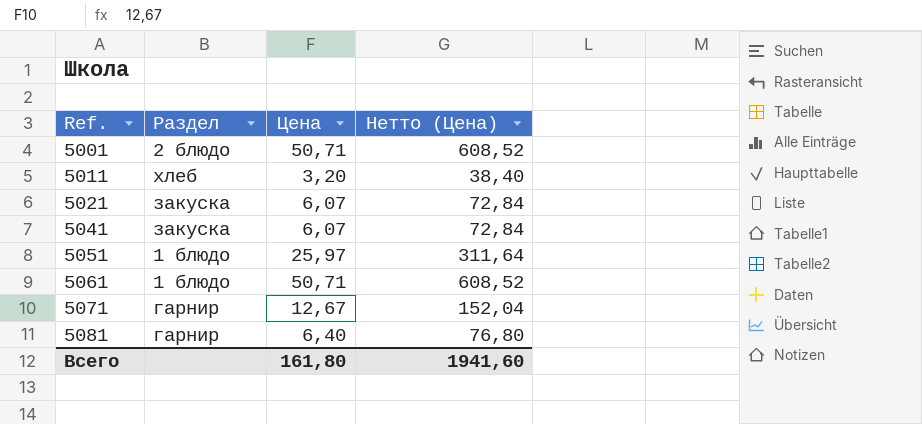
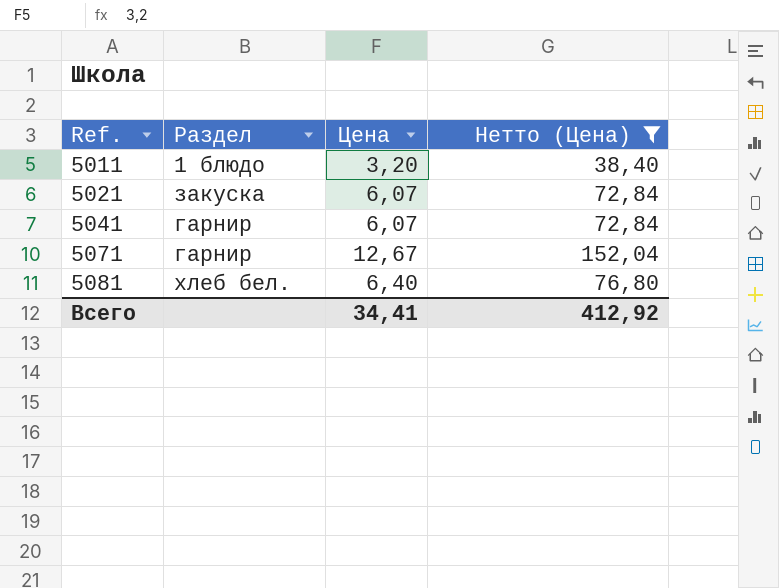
filter: none -> Нетто (Цена) <= 152,04
5011 | Раздел: хлеб -> 1 блюдо
5041 | Раздел: закуска -> гарнир
5081 | Раздел: гарнир -> хлеб бел.
Всего | Цена: 161,80 -> 34,41
Всего | Нетто (Цена): 1941,60 -> 412,92

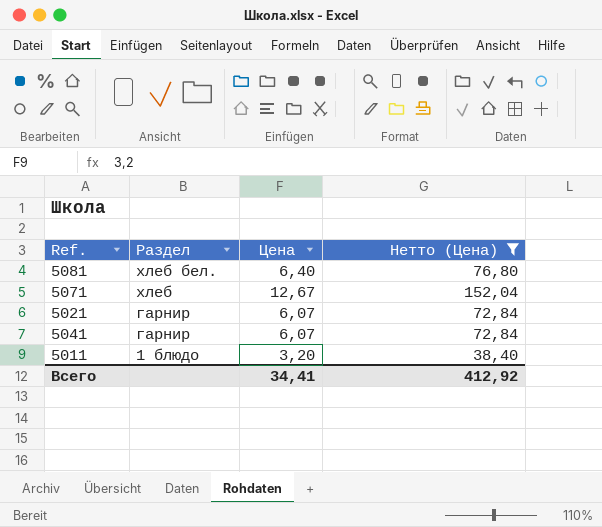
row order: Ref. ascending -> Раздел descending
5071 | Раздел: гарнир -> хлеб
5021 | Раздел: закуска -> гарнир

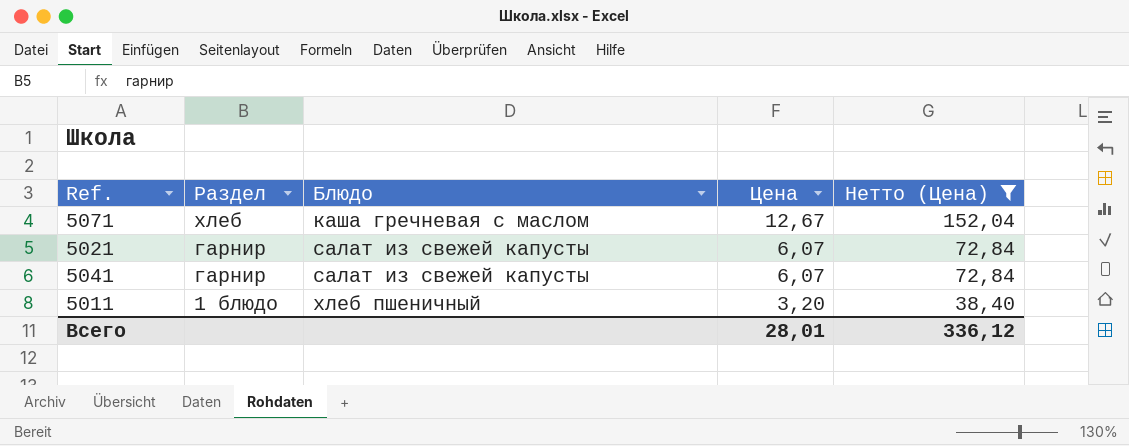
column Блюдо | position: none -> 3
row 5081: хлеб бел. | 6,40 | 76,80 -> none
Всего | Цена: 34,41 -> 28,01
Всего | Нетто (Цена): 412,92 -> 336,12

